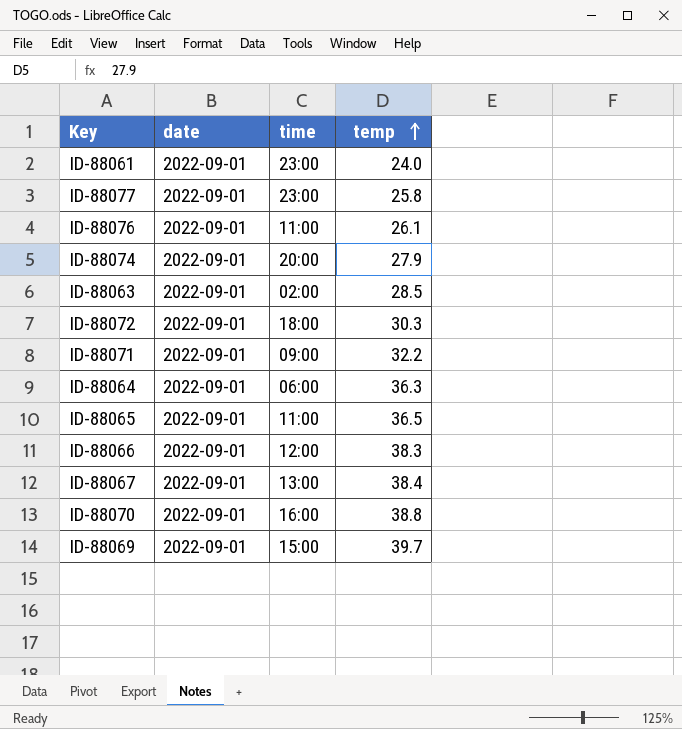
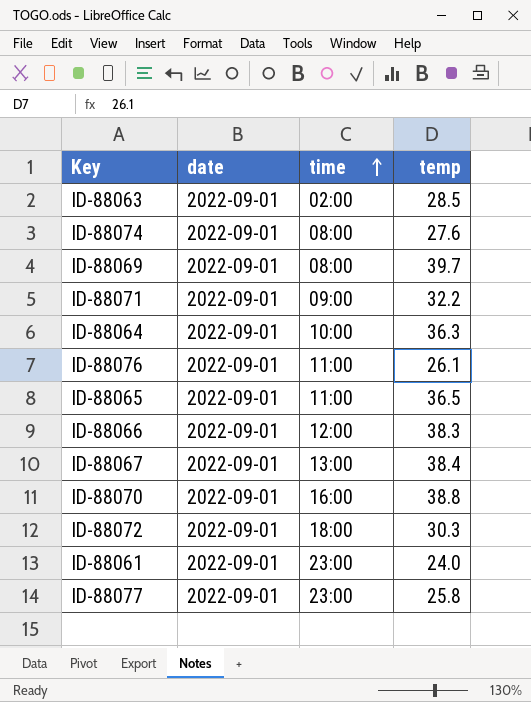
row order: temp ascending -> time ascending
ID-88074 | time: 20:00 -> 08:00
ID-88074 | temp: 27.9 -> 27.6
ID-88069 | time: 15:00 -> 08:00
ID-88064 | time: 06:00 -> 10:00

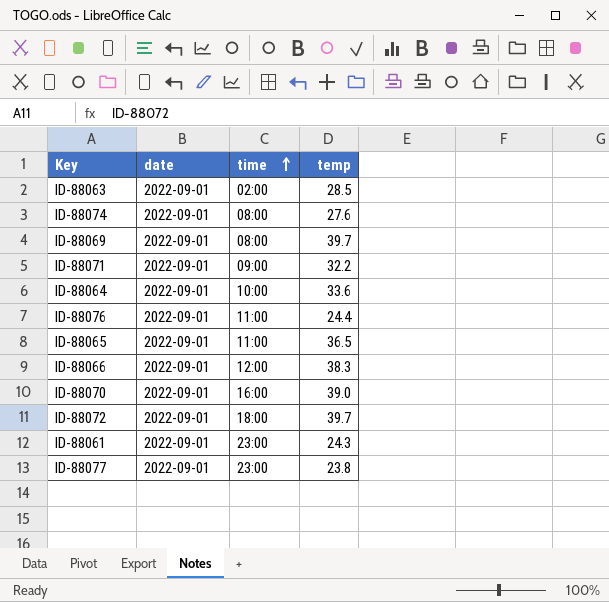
row ID-88067: 2022-09-01 | 13:00 | 38.4 -> none
ID-88064 | temp: 36.3 -> 33.6
ID-88076 | temp: 26.1 -> 24.4
ID-88070 | temp: 38.8 -> 39.0
ID-88072 | temp: 30.3 -> 39.7
ID-88061 | temp: 24.0 -> 24.3
ID-88077 | temp: 25.8 -> 23.8

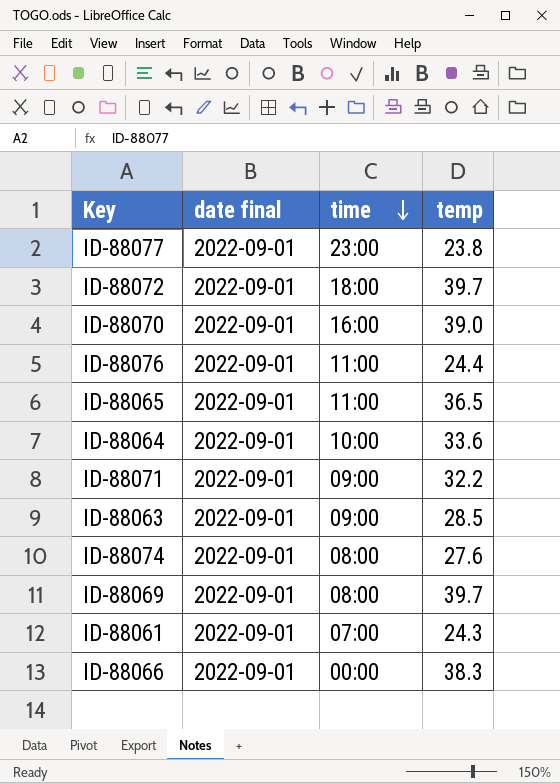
row order: time ascending -> time descending
column name: date -> date final
ID-88063 | time: 02:00 -> 09:00
ID-88061 | time: 23:00 -> 07:00
ID-88066 | time: 12:00 -> 00:00

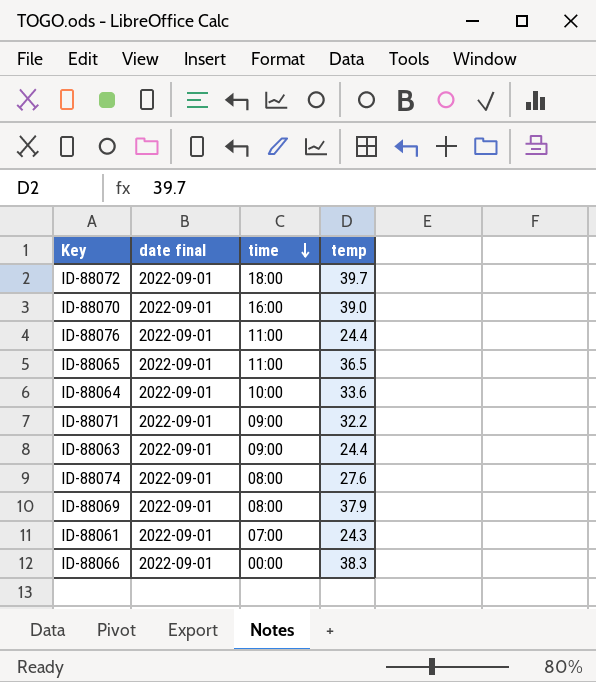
row ID-88077: 2022-09-01 | 23:00 | 23.8 -> none
ID-88063 | temp: 28.5 -> 24.4
ID-88069 | temp: 39.7 -> 37.9

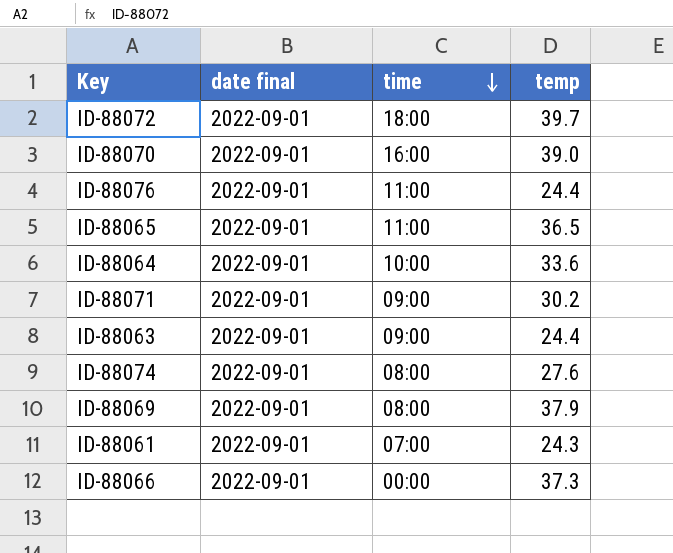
ID-88071 | temp: 32.2 -> 30.2
ID-88066 | temp: 38.3 -> 37.3

